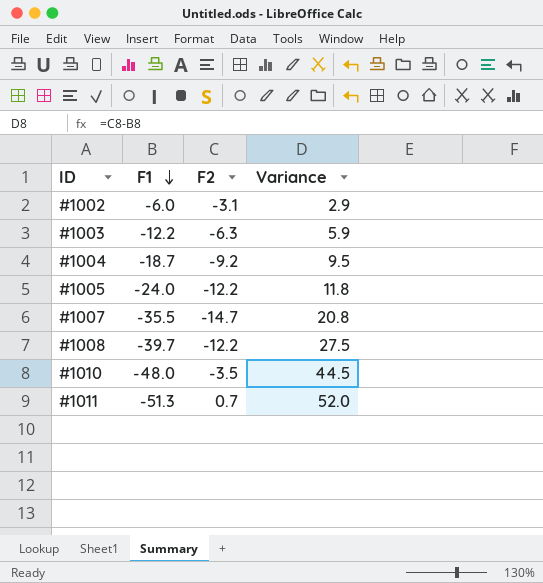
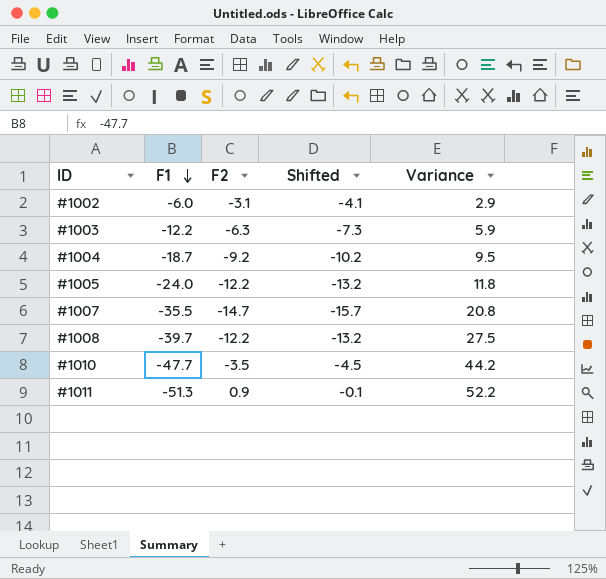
column Shifted | formula: none -> [F2] - 1
#1010 | F1: -48.0 -> -47.7
#1010 | Variance: 44.5 -> 44.2
#1011 | F2: 0.7 -> 0.9
#1011 | Variance: 52.0 -> 52.2

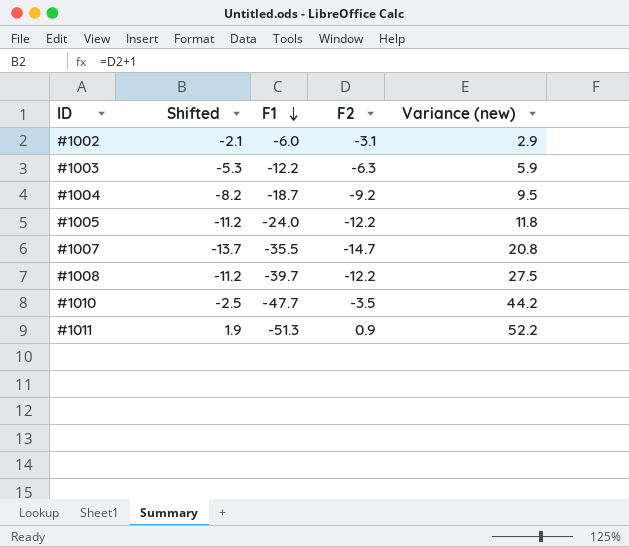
column Shifted | formula: [F2] - 1 -> [F2] + 1
column Shifted | position: 4 -> 2
column name: Variance -> Variance (new)

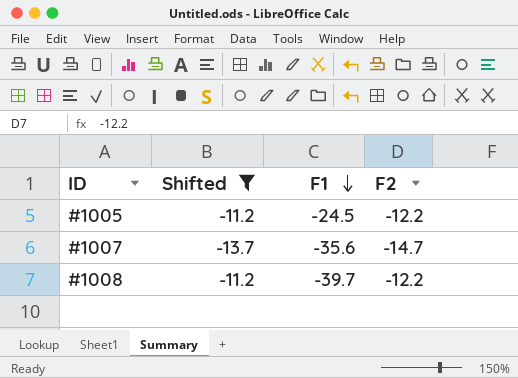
filter: none -> Shifted <= -11.2
column Variance (new) | formula: [F2] - [F1] -> none
#1005 | F1: -24.0 -> -24.5
#1007 | F1: -35.5 -> -35.6

